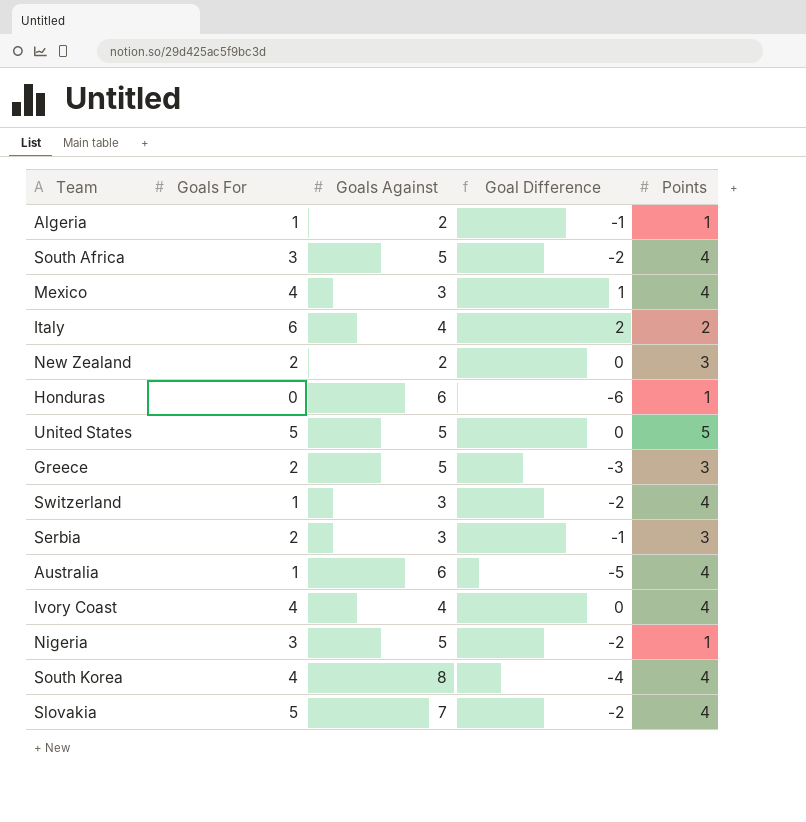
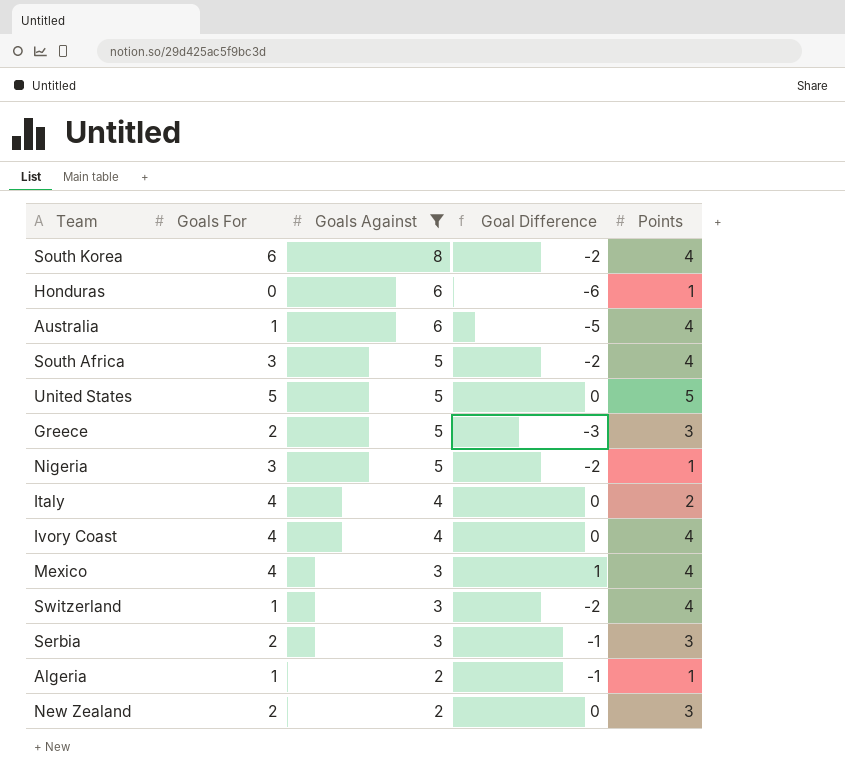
filter: none -> Goals Against != 7
row order: none -> Goals Against descending
South Korea | Goals For: 4 -> 6
South Korea | Goal Difference: -4 -> -2
Italy | Goals For: 6 -> 4
Italy | Goal Difference: 2 -> 0

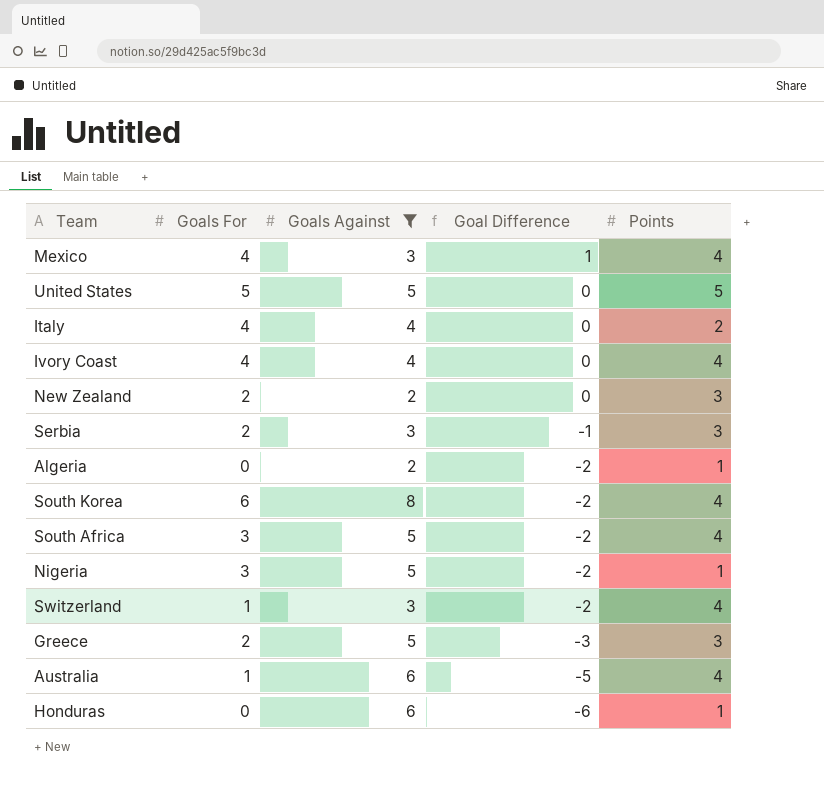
row order: Goals Against descending -> Goal Difference descending
Algeria | Goals For: 1 -> 0
Algeria | Goal Difference: -1 -> -2

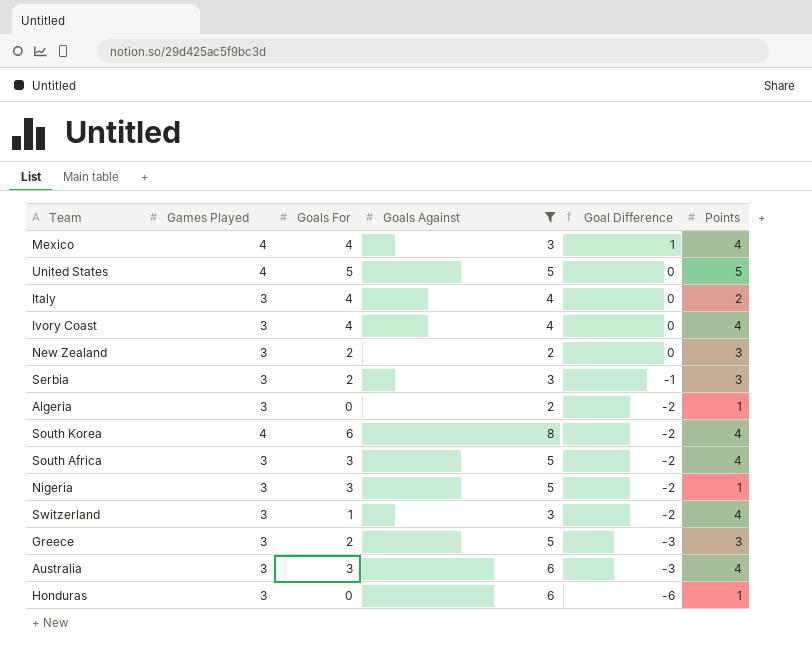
column Games Played | position: none -> 2
Australia | Goals For: 1 -> 3
Australia | Goal Difference: -5 -> -3

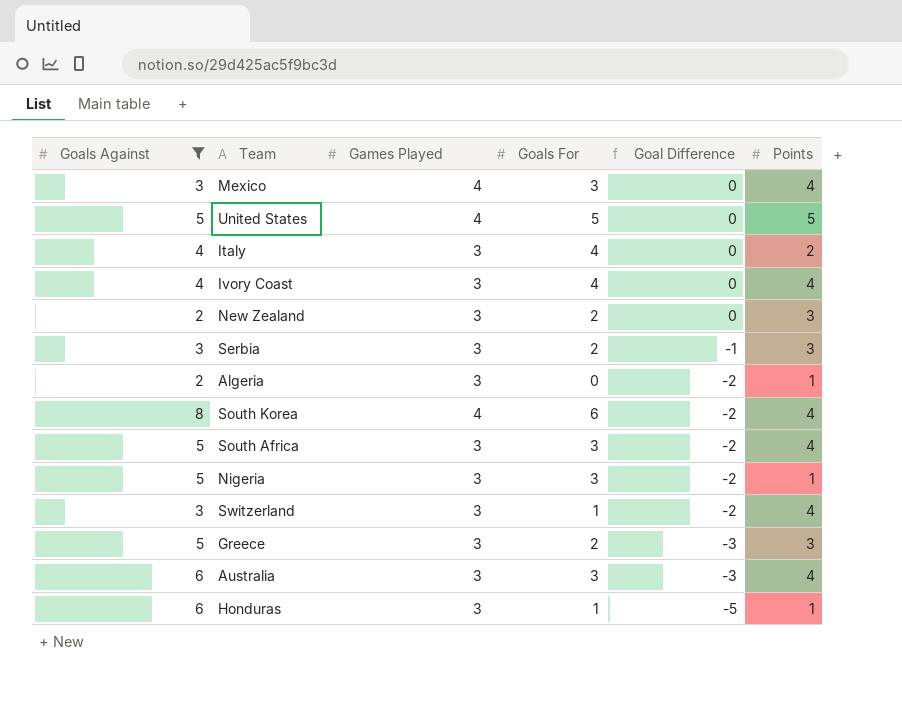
column Goals Against | position: 4 -> 1
Mexico | Goals For: 4 -> 3
Mexico | Goal Difference: 1 -> 0
Honduras | Goals For: 0 -> 1
Honduras | Goal Difference: -6 -> -5

